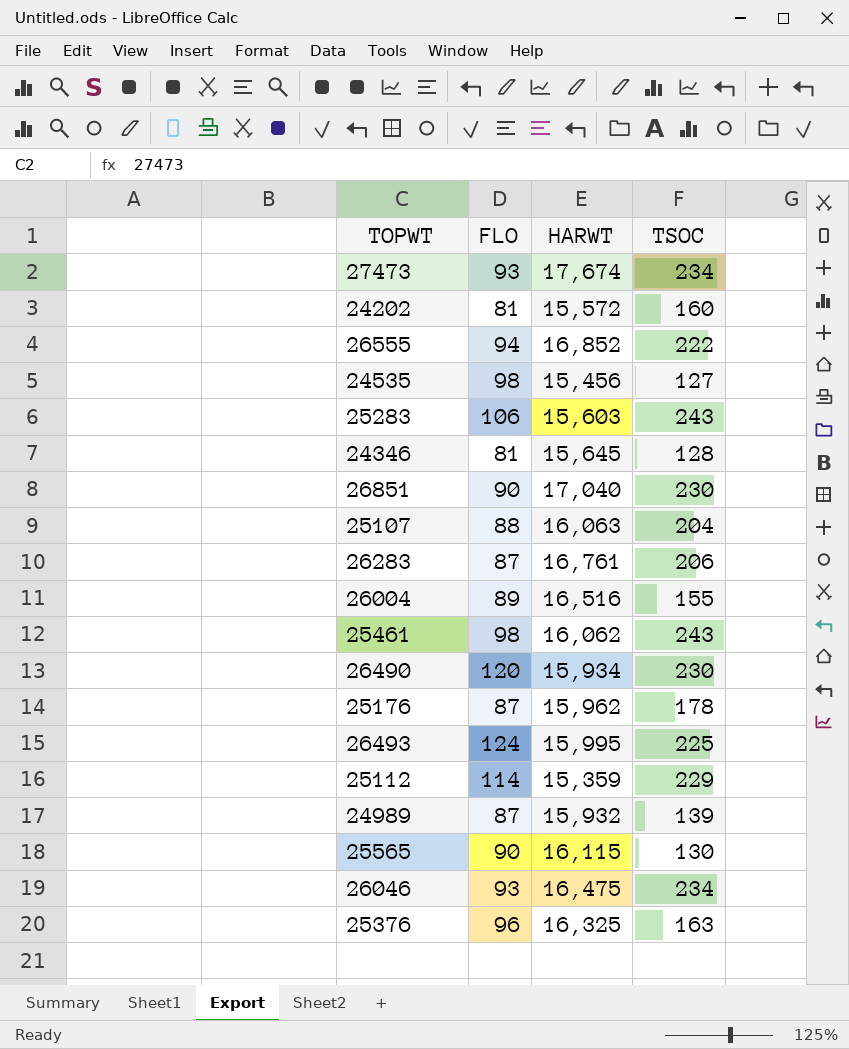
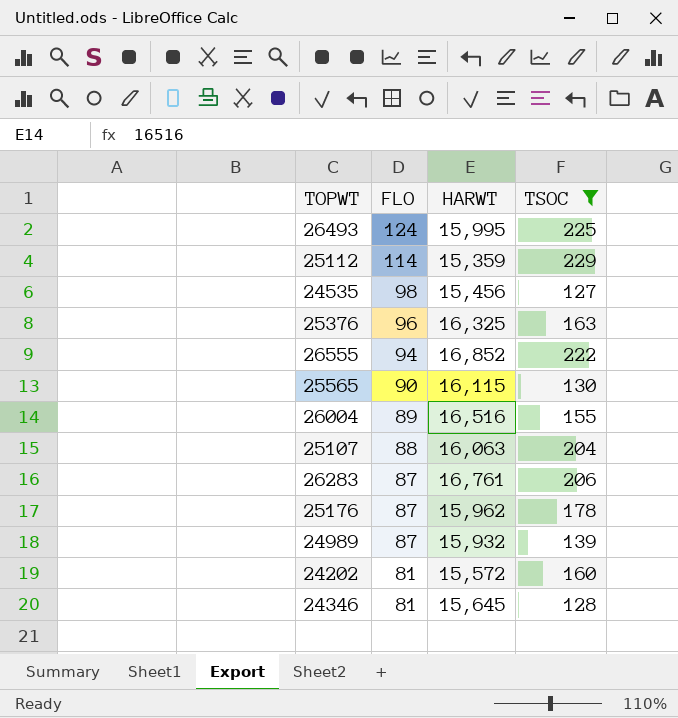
filter: none -> TSOC <= 229
row order: none -> FLO descending

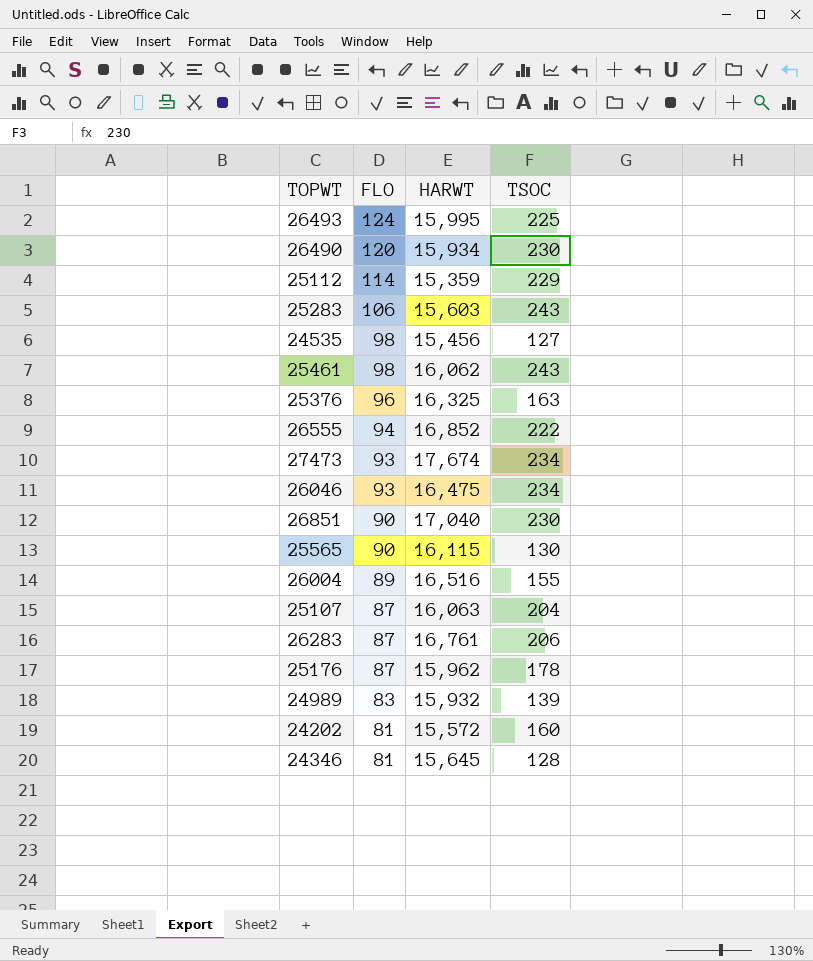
filter: TSOC <= 229 -> none
25107 | FLO: 88 -> 87
24989 | FLO: 87 -> 83

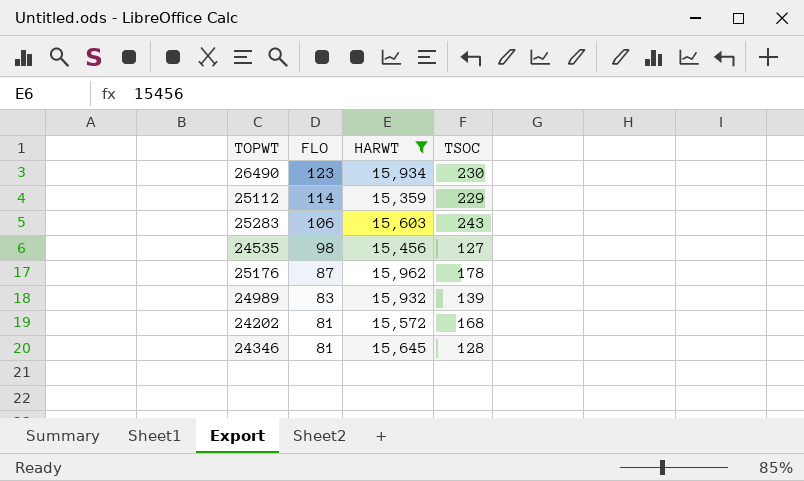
filter: none -> HARWT <= 15,962
26490 | FLO: 120 -> 123
24202 | TSOC: 160 -> 168

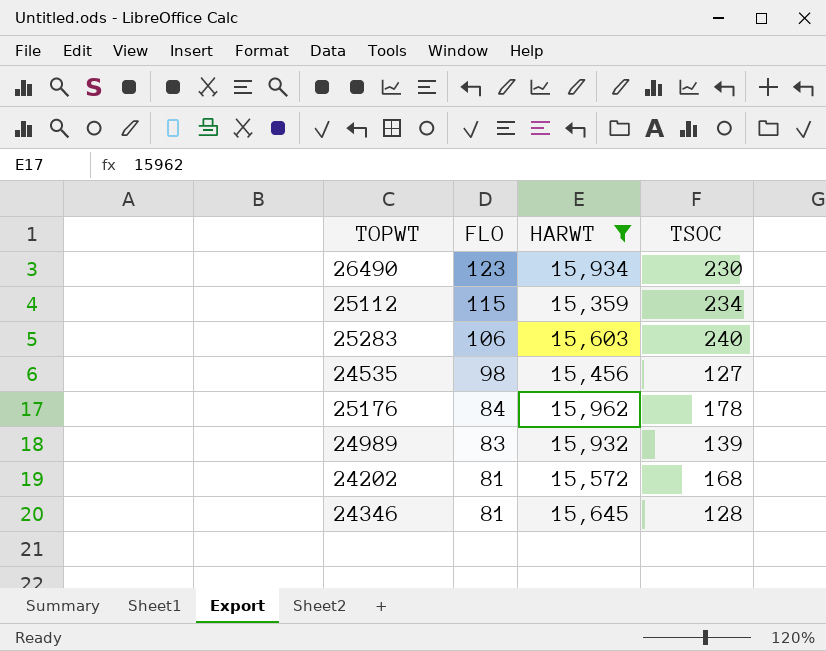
25112 | FLO: 114 -> 115
25112 | TSOC: 229 -> 234
25283 | TSOC: 243 -> 240
25176 | FLO: 87 -> 84

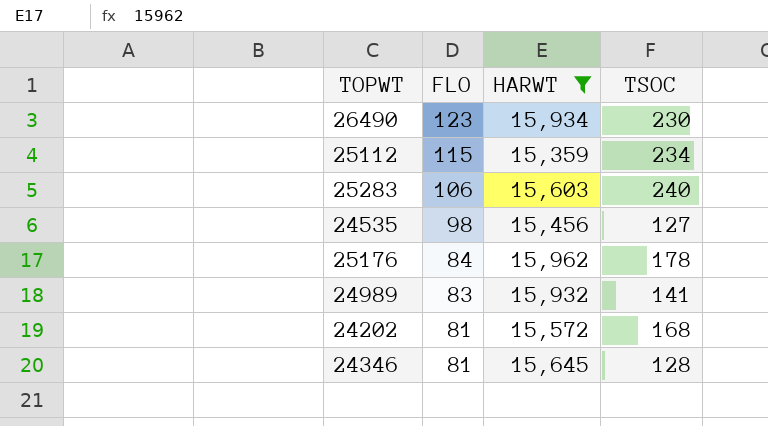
24989 | TSOC: 139 -> 141

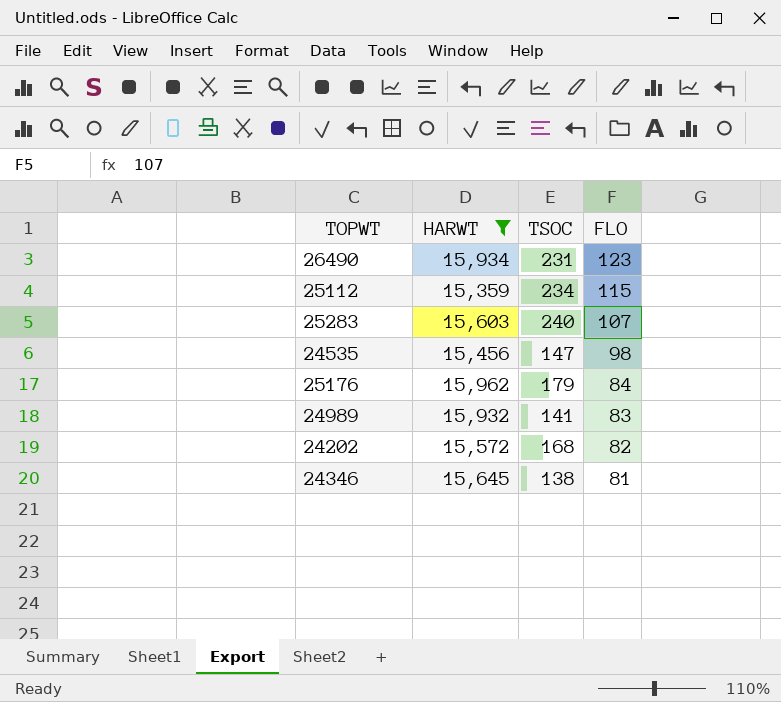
column FLO | position: 2 -> 4
26490 | TSOC: 230 -> 231
25283 | FLO: 106 -> 107
24535 | TSOC: 127 -> 147
25176 | TSOC: 178 -> 179
24202 | FLO: 81 -> 82
24346 | TSOC: 128 -> 138

